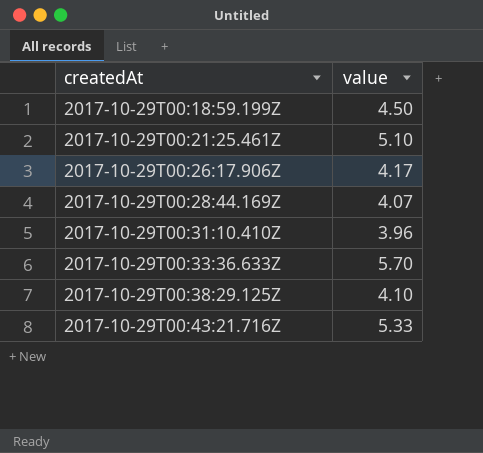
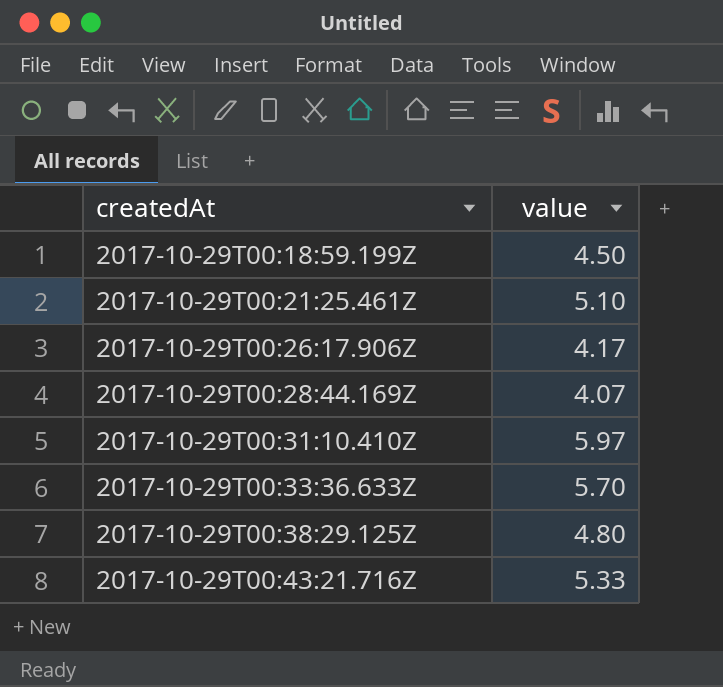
2017-10-29T00:31:10.410Z | value: 3.96 -> 5.97
2017-10-29T00:38:29.125Z | value: 4.10 -> 4.80

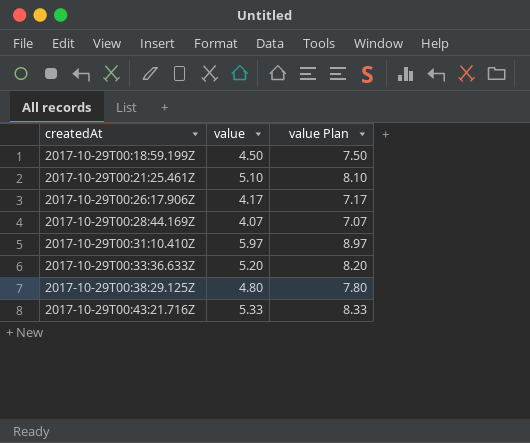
column value Plan | formula: none -> [value] + 3
2017-10-29T00:33:36.633Z | value: 5.70 -> 5.20

